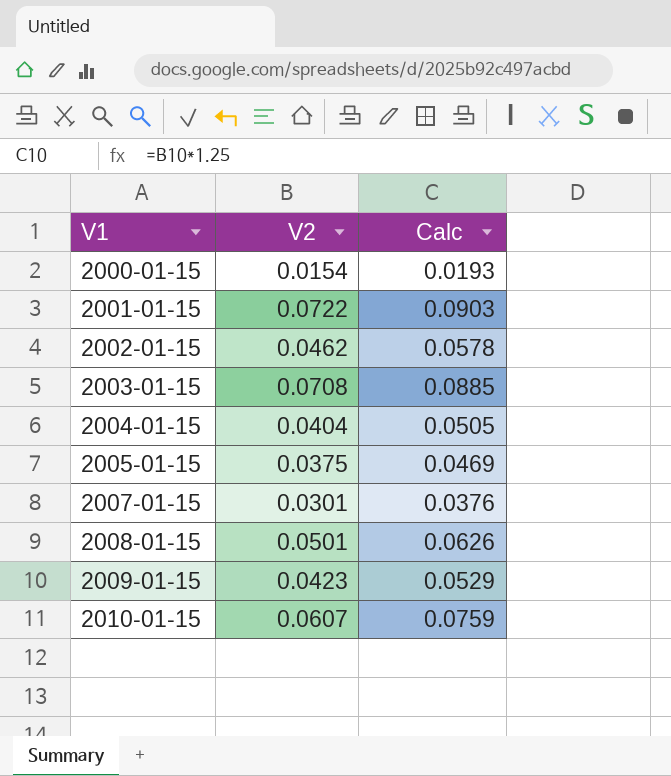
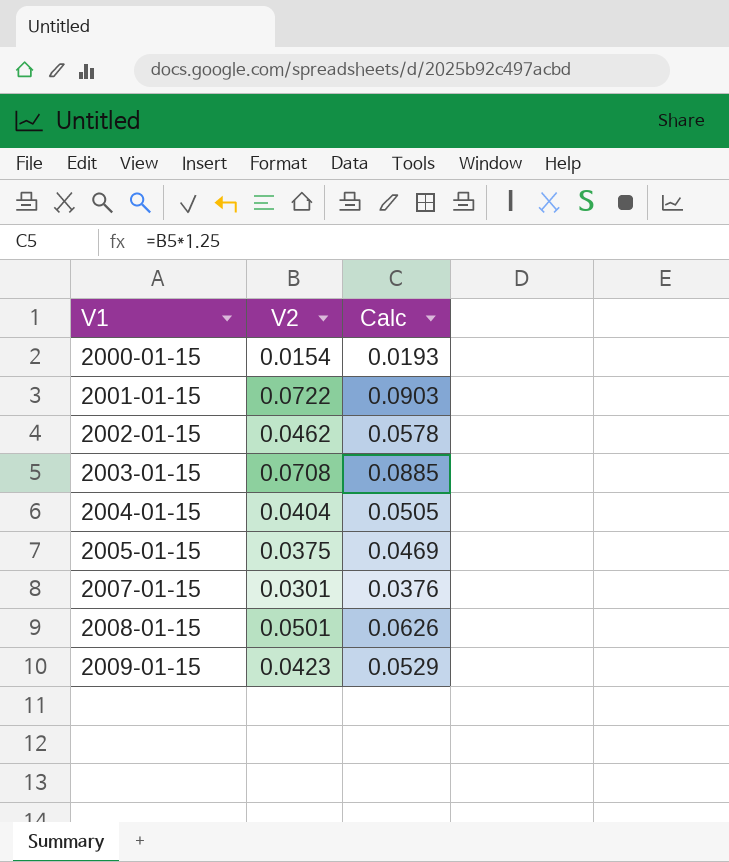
row 2010-01-15: 0.0607 | 0.0759 -> none

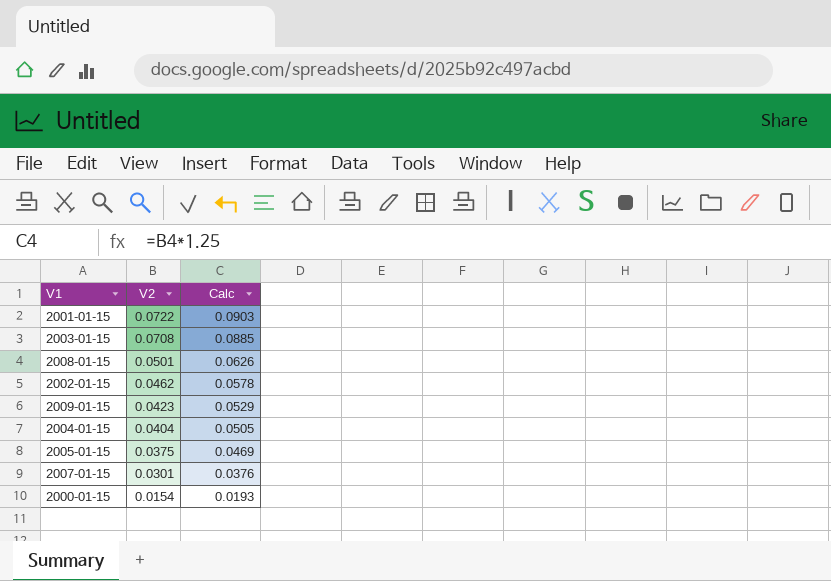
row order: V1 ascending -> V2 descending

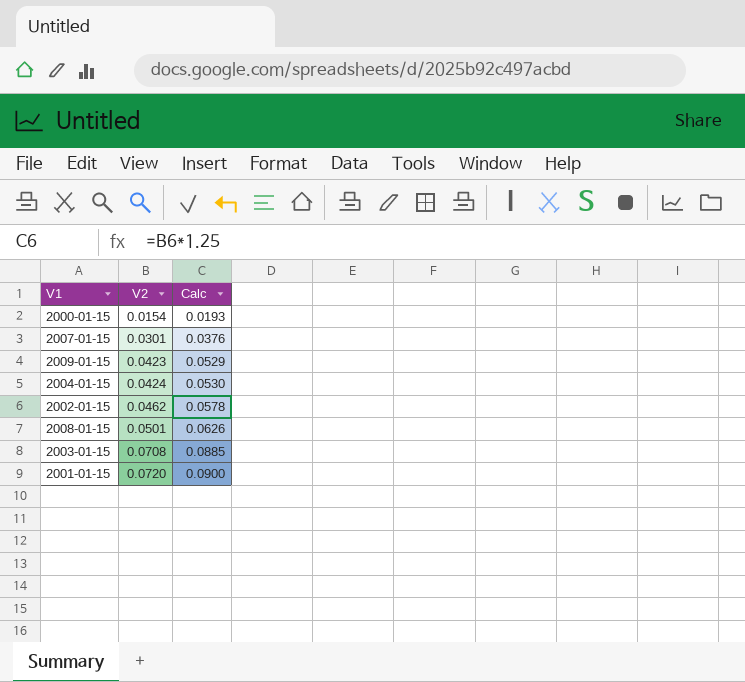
row order: V2 descending -> V2 ascending
row 2005-01-15: 0.0375 | 0.0469 -> none
2004-01-15 | V2: 0.0404 -> 0.0424
2004-01-15 | Calc: 0.0505 -> 0.0530
2001-01-15 | V2: 0.0722 -> 0.0720
2001-01-15 | Calc: 0.0903 -> 0.0900

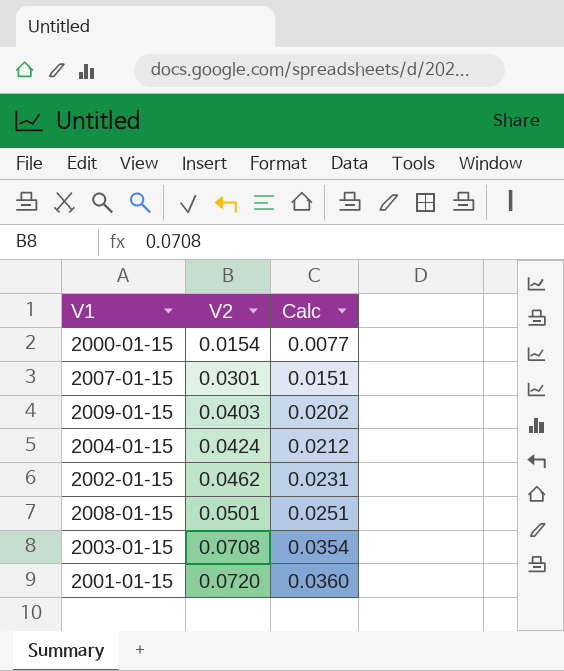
column Calc | formula: [V2] * 1.25 -> [V2] * 0.5
2009-01-15 | V2: 0.0423 -> 0.0403

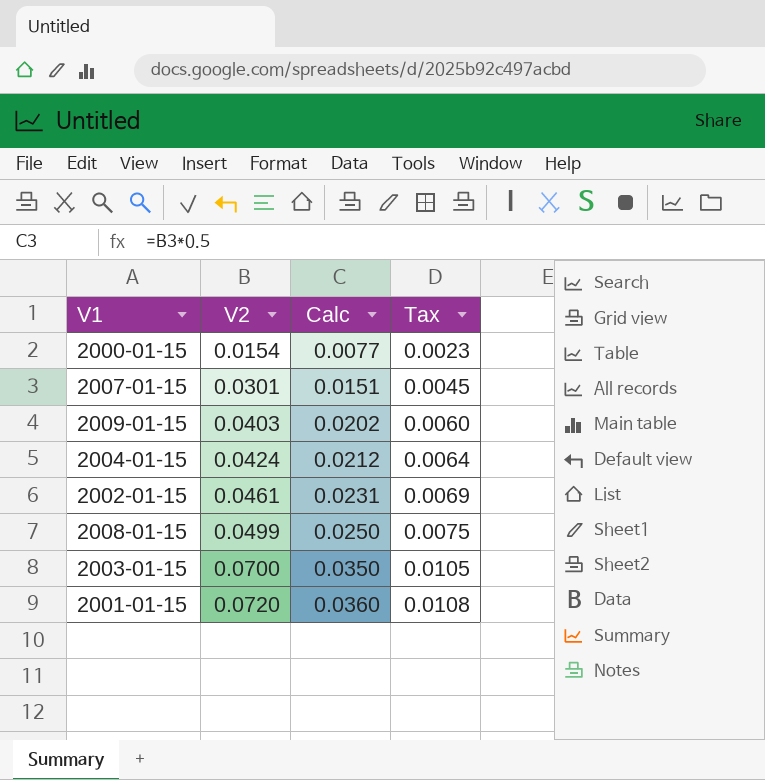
column Tax | formula: none -> [V2] * 0.15
2002-01-15 | V2: 0.0462 -> 0.0461
2008-01-15 | V2: 0.0501 -> 0.0499
2008-01-15 | Calc: 0.0251 -> 0.0250
2003-01-15 | V2: 0.0708 -> 0.0700
2003-01-15 | Calc: 0.0354 -> 0.0350

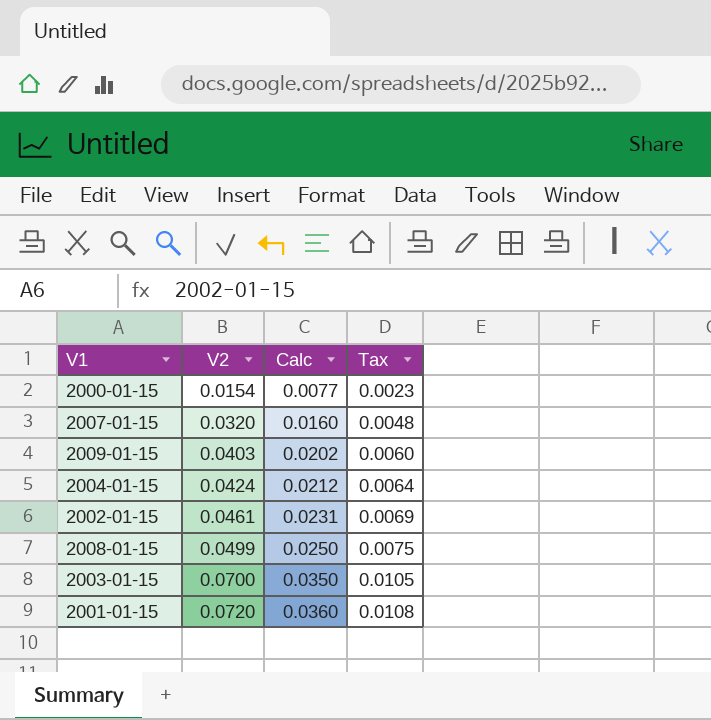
2007-01-15 | V2: 0.0301 -> 0.0320
2007-01-15 | Calc: 0.0151 -> 0.0160
2007-01-15 | Tax: 0.0045 -> 0.0048

